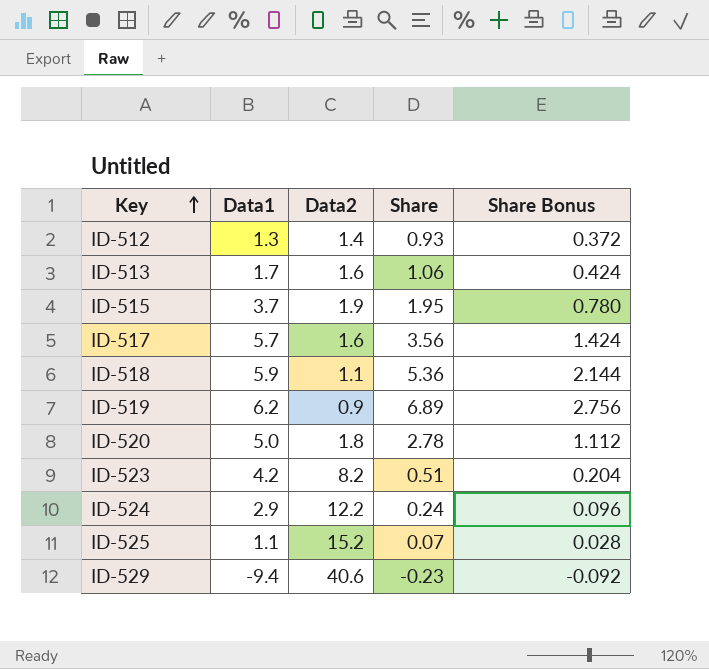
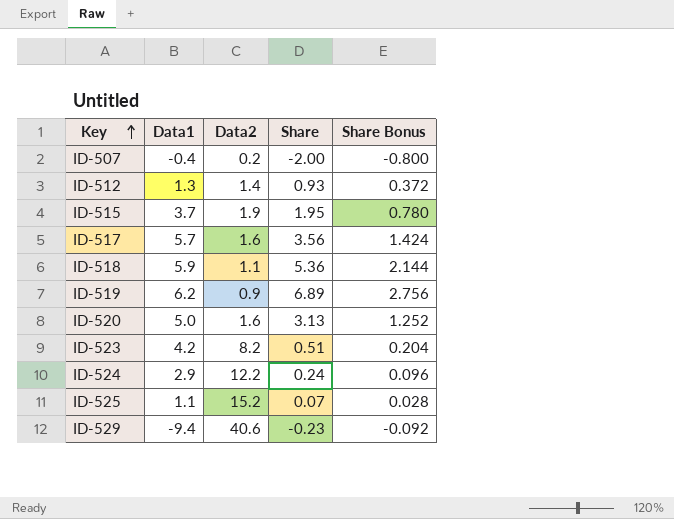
row ID-513: 1.7 | 1.6 | 1.06 | 0.424 -> none
row ID-507: none -> -0.4 | 0.2 | -2.00 | -0.800
ID-520 | Data2: 1.8 -> 1.6
ID-520 | Share: 2.78 -> 3.13
ID-520 | Share Bonus: 1.112 -> 1.252

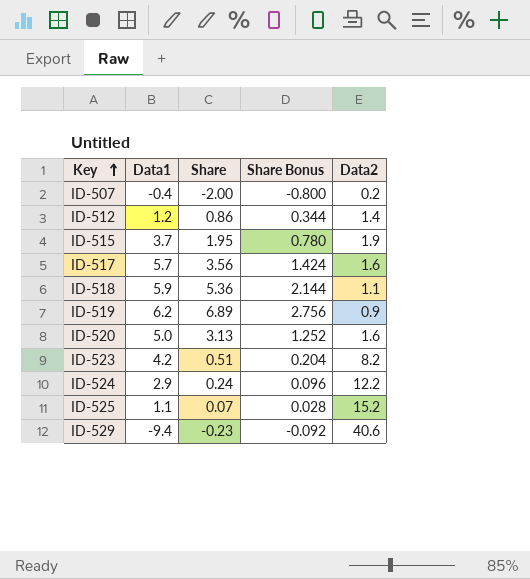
column Data2 | position: 3 -> 5
ID-512 | Data1: 1.3 -> 1.2
ID-512 | Share: 0.93 -> 0.86
ID-512 | Share Bonus: 0.372 -> 0.344

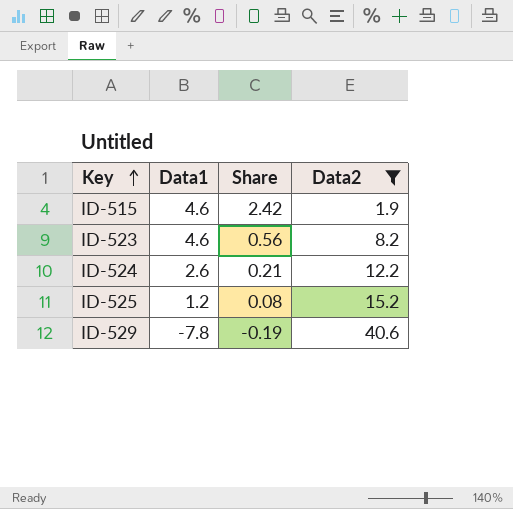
filter: none -> Data2 >= 1.9
column Share Bonus | formula: [Share] * 0.4 -> none
ID-515 | Data1: 3.7 -> 4.6
ID-515 | Share: 1.95 -> 2.42
ID-523 | Data1: 4.2 -> 4.6
ID-523 | Share: 0.51 -> 0.56
ID-524 | Data1: 2.9 -> 2.6
ID-524 | Share: 0.24 -> 0.21
ID-525 | Data1: 1.1 -> 1.2
ID-525 | Share: 0.07 -> 0.08
ID-529 | Data1: -9.4 -> -7.8
ID-529 | Share: -0.23 -> -0.19

